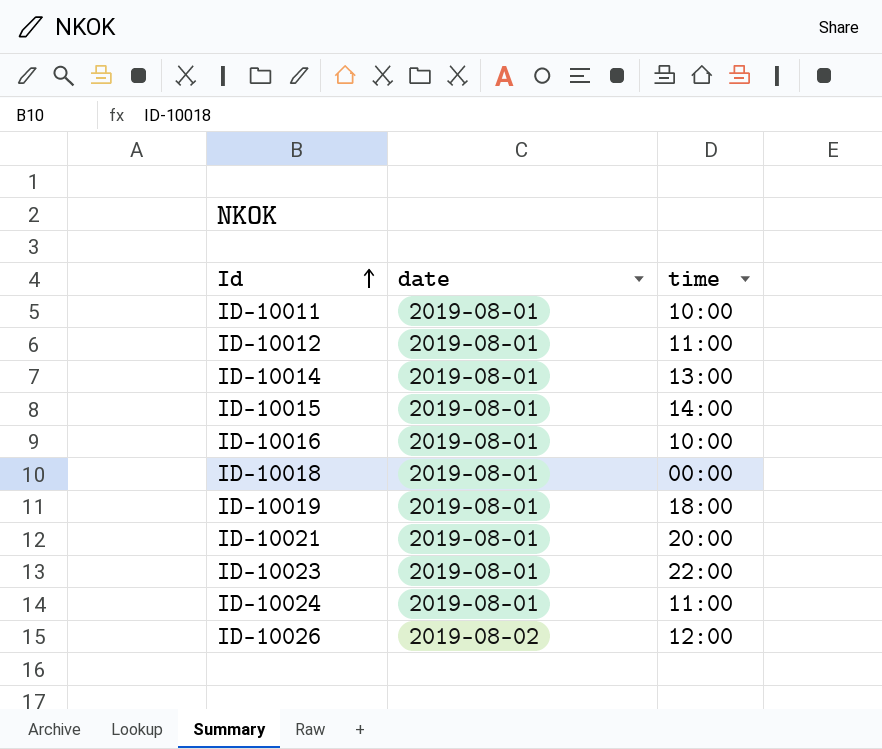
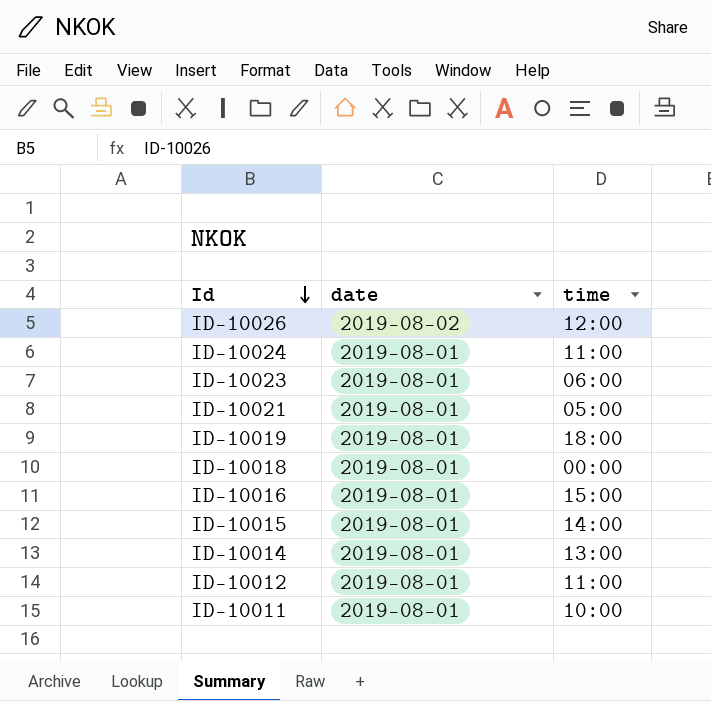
row order: Id ascending -> Id descending
ID-10023 | time: 22:00 -> 06:00
ID-10021 | time: 20:00 -> 05:00
ID-10016 | time: 10:00 -> 15:00

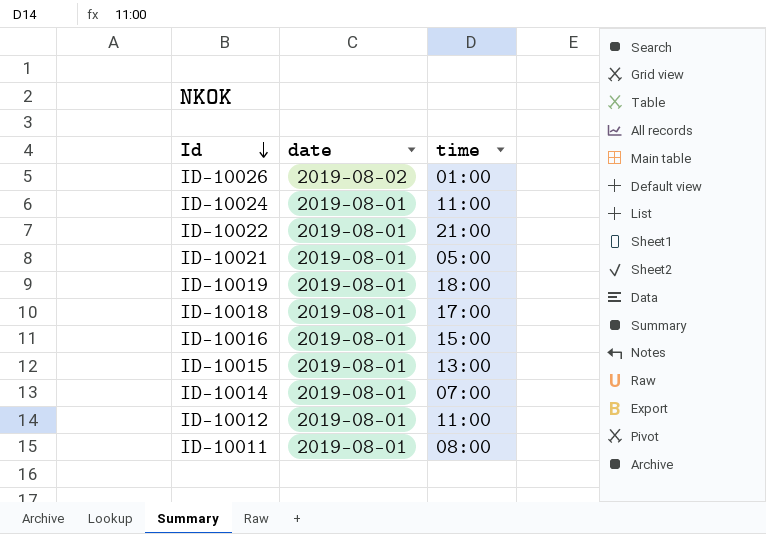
row ID-10023: 2019-08-01 | 06:00 -> none
ID-10026 | time: 12:00 -> 01:00
row ID-10022: none -> 2019-08-01 | 21:00
ID-10018 | time: 00:00 -> 17:00
ID-10015 | time: 14:00 -> 13:00
ID-10014 | time: 13:00 -> 07:00
ID-10011 | time: 10:00 -> 08:00

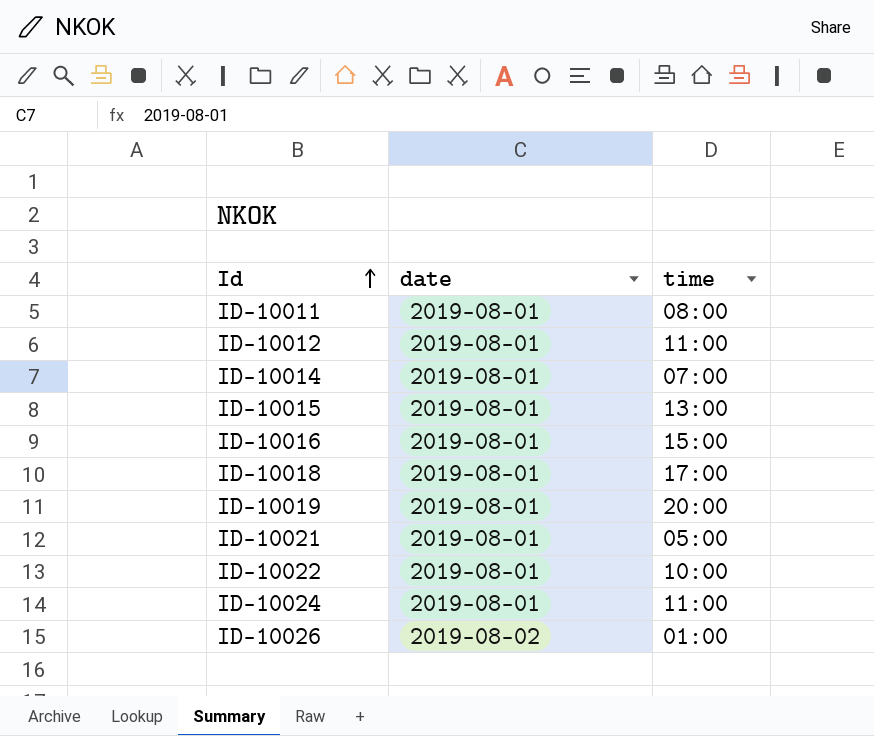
row order: Id descending -> Id ascending
ID-10019 | time: 18:00 -> 20:00
ID-10022 | time: 21:00 -> 10:00

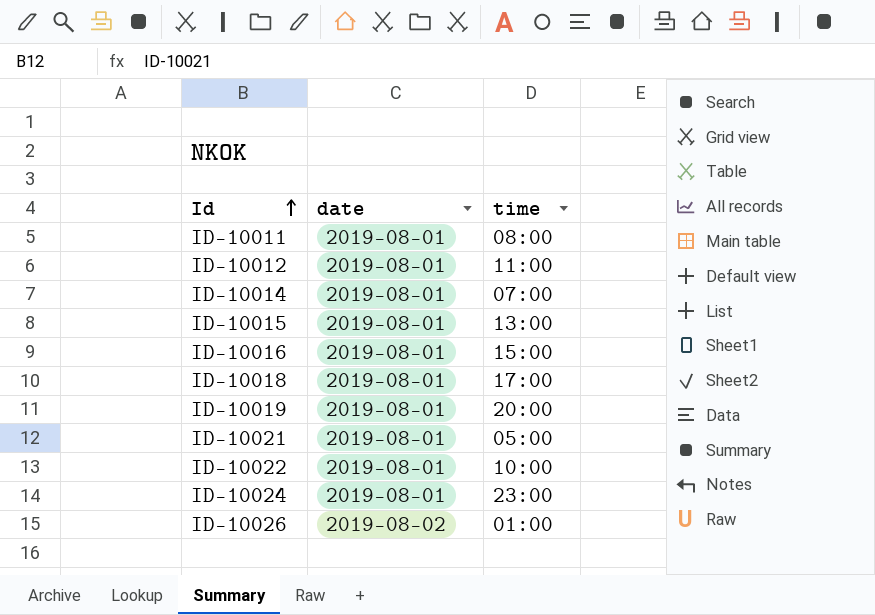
ID-10024 | time: 11:00 -> 23:00

